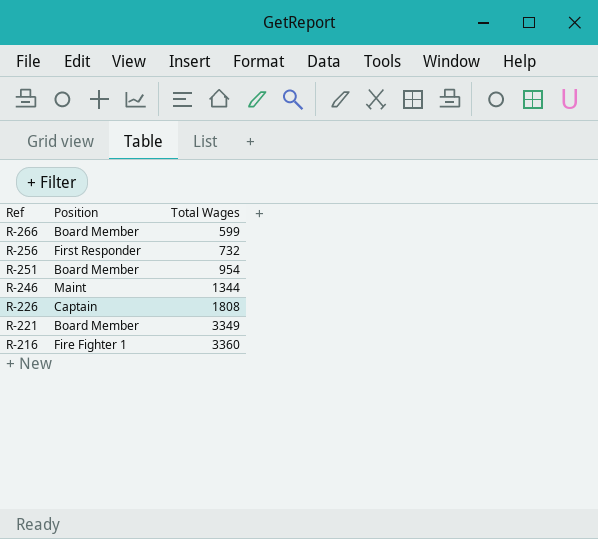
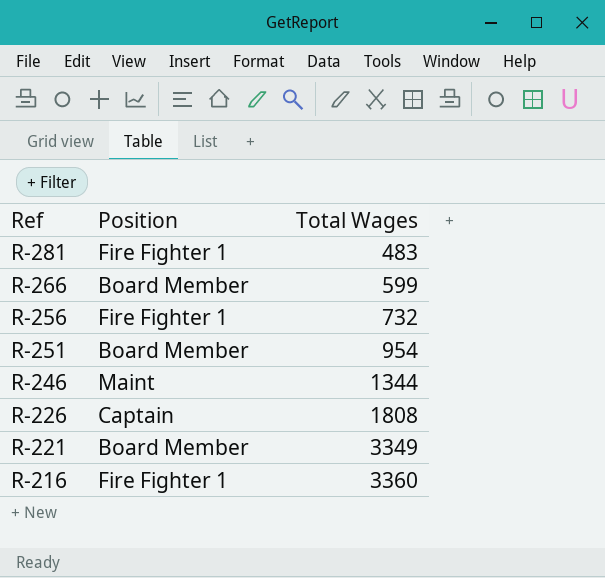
row R-281: none -> Fire Fighter 1 | 483
R-256 | Position: First Responder -> Fire Fighter 1

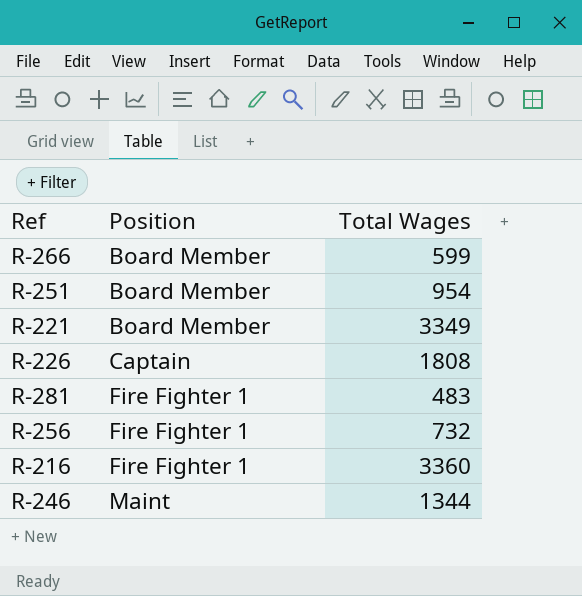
row order: Ref descending -> Position ascending

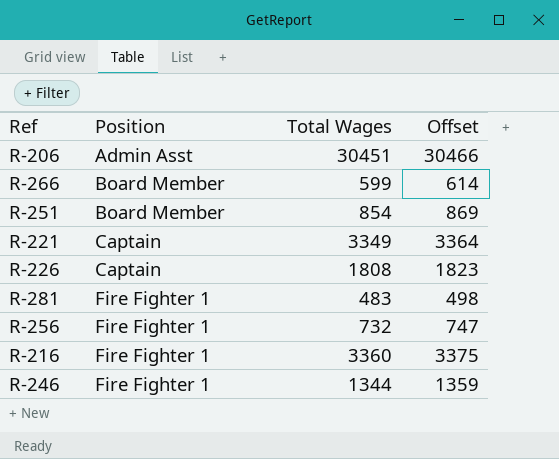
column Offset | formula: none -> [Total Wages] + 15
row R-206: none -> Admin Asst | 30451 | 30466
R-251 | Total Wages: 954 -> 854
R-221 | Position: Board Member -> Captain
R-246 | Position: Maint -> Fire Fighter 1

